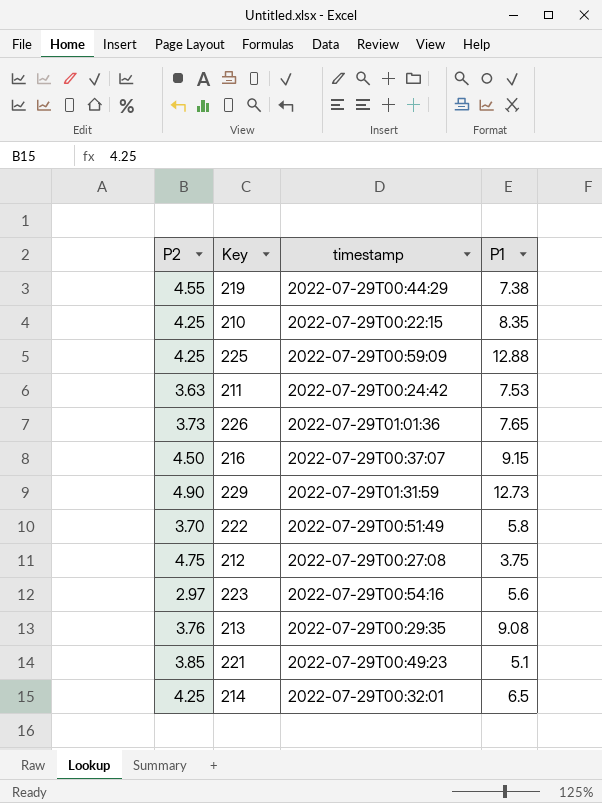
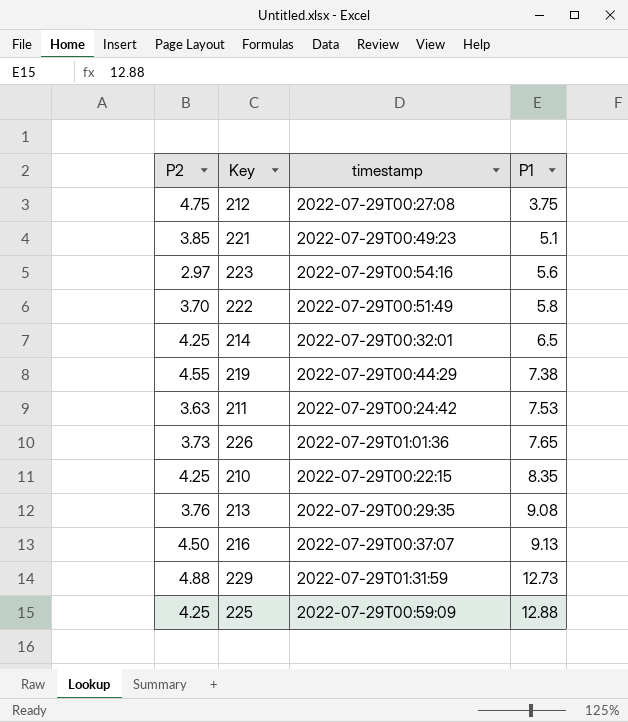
row order: none -> P1 ascending
216 | P1: 9.15 -> 9.13
229 | P2: 4.90 -> 4.88

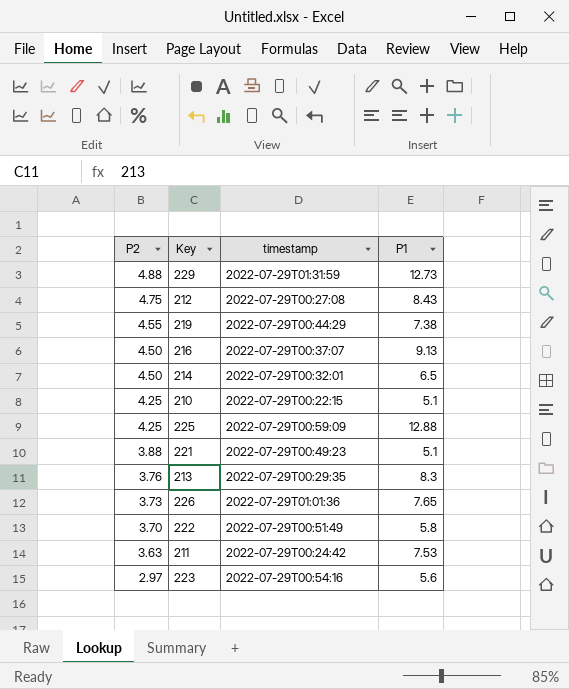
row order: P1 ascending -> P2 descending
212 | P1: 3.75 -> 8.43
214 | P2: 4.25 -> 4.50
210 | P1: 8.35 -> 5.1
221 | P2: 3.85 -> 3.88
213 | P1: 9.08 -> 8.3

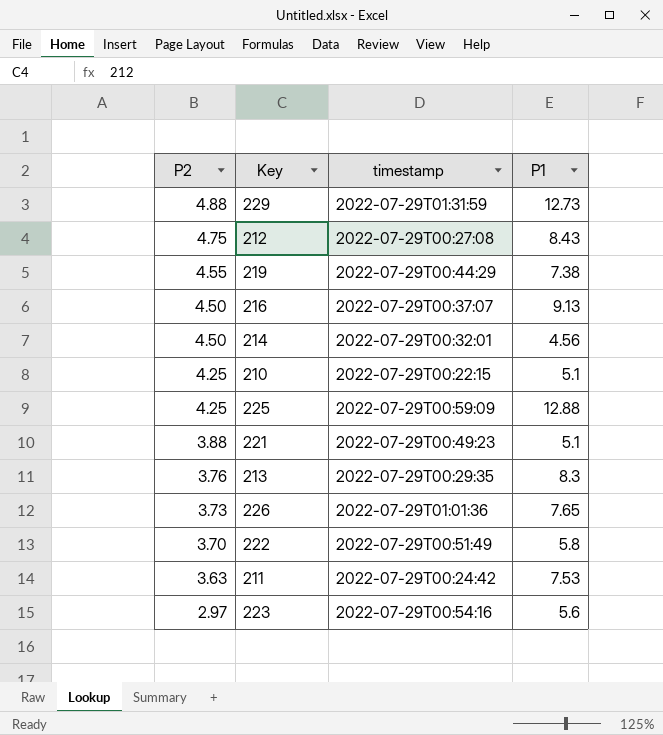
214 | P1: 6.5 -> 4.56

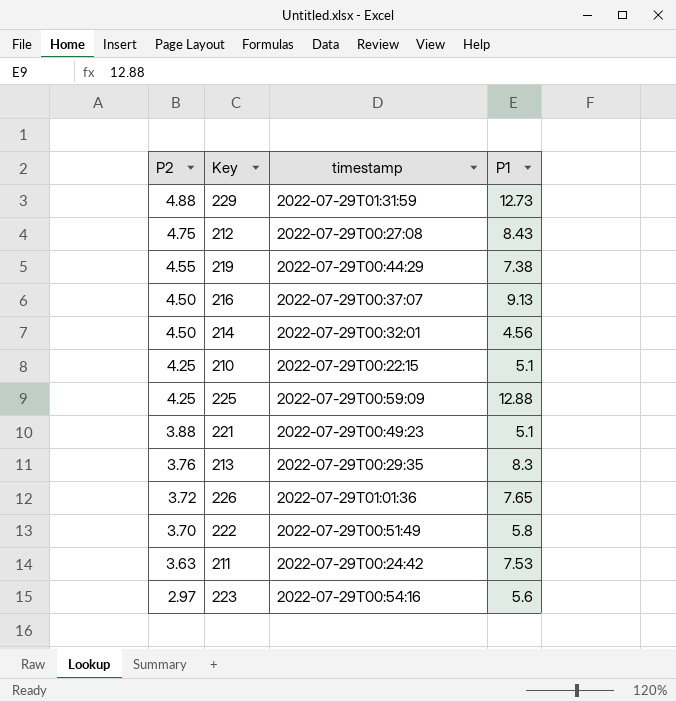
226 | P2: 3.73 -> 3.72

